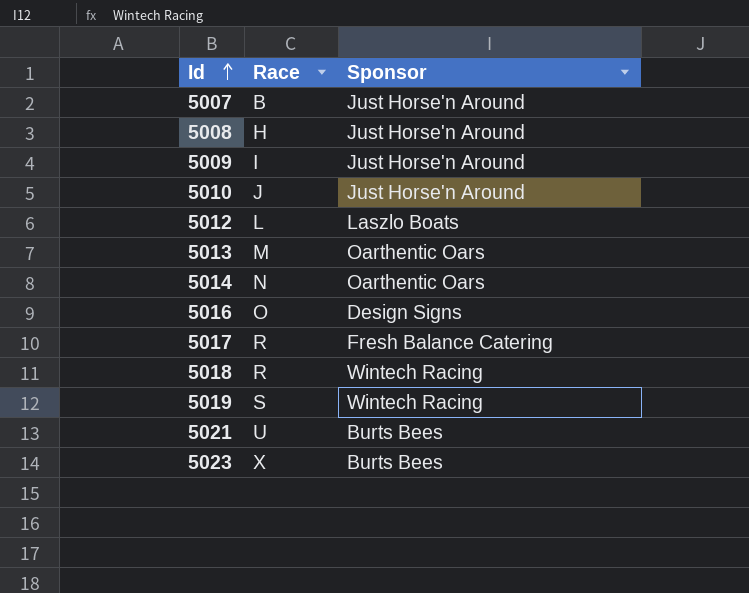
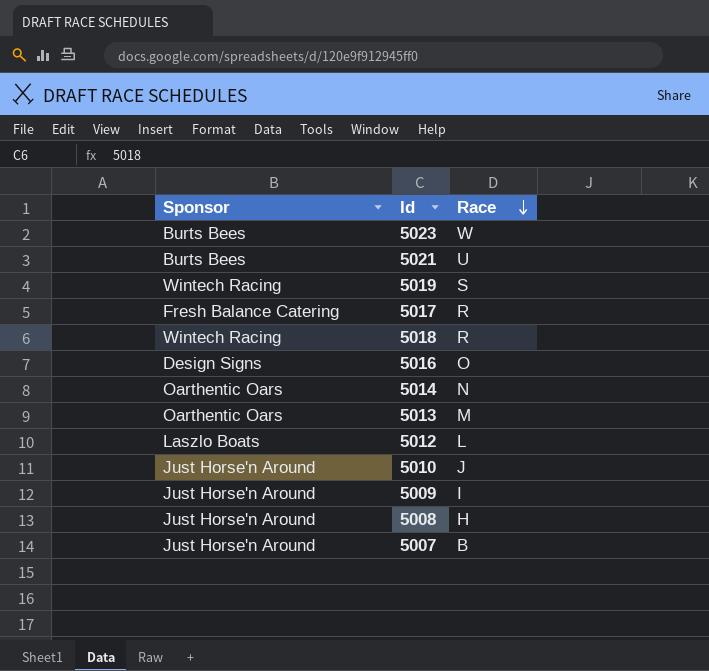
row order: Id ascending -> Race descending
column Sponsor | position: 3 -> 1
5023 | Race: X -> W

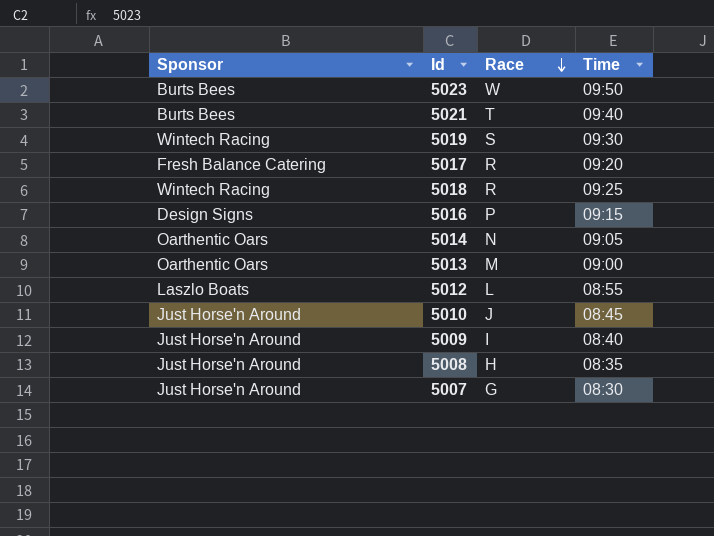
column Time | position: none -> 4
5021 | Race: U -> T
5016 | Race: O -> P
5007 | Race: B -> G

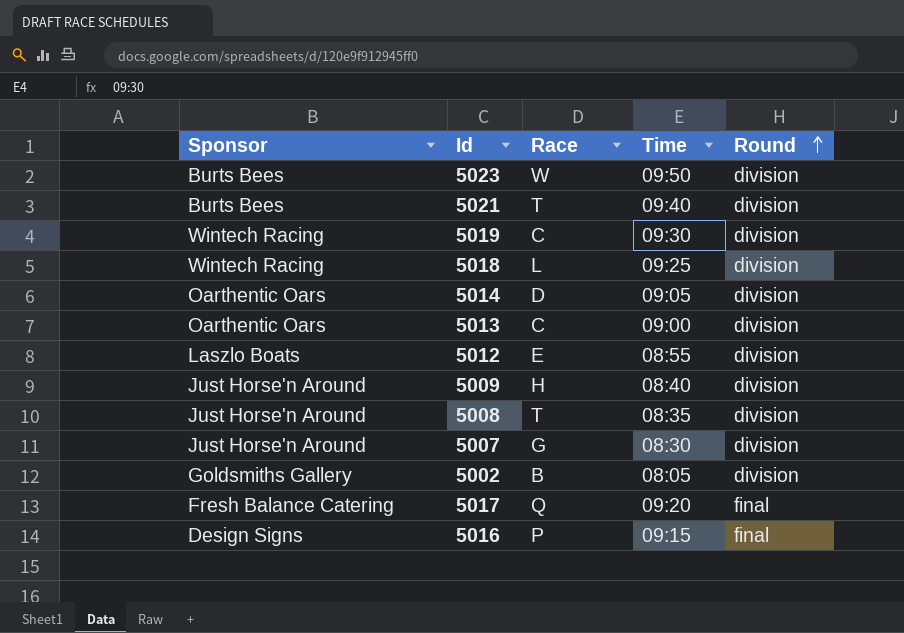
row order: Race descending -> Round ascending
column Round | position: none -> 5
row 5010: Just Horse'n Around | J | 08:45 -> none
5019 | Race: S -> C
5018 | Race: R -> L
5014 | Race: N -> D
5013 | Race: M -> C
5012 | Race: L -> E
5009 | Race: I -> H
5008 | Race: H -> T
row 5002: none -> Goldsmiths Gallery | B | 08:05 | division
5017 | Race: R -> Q

